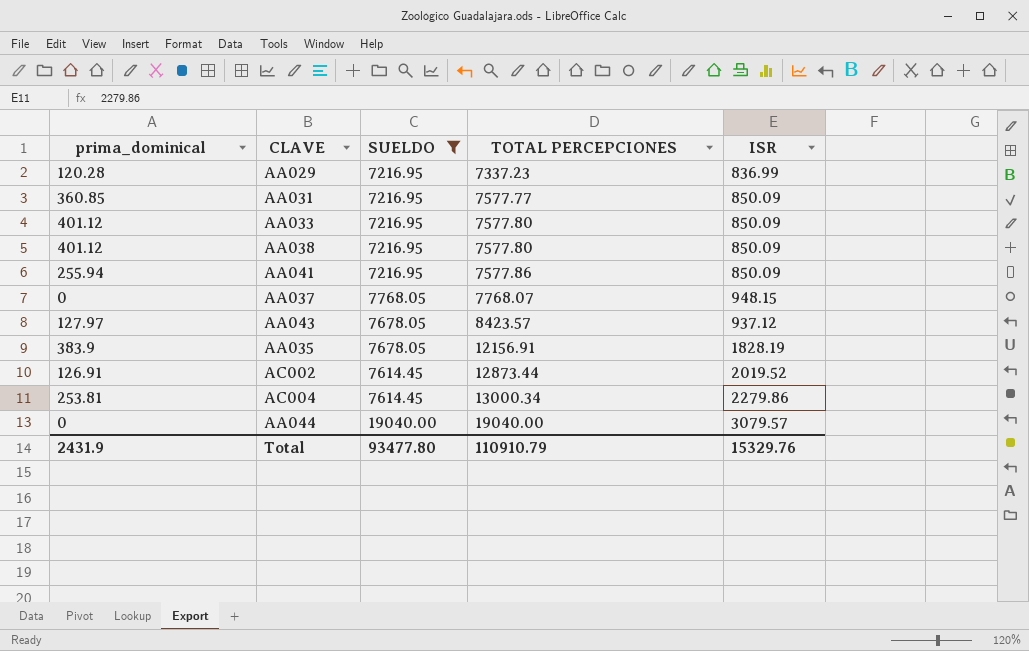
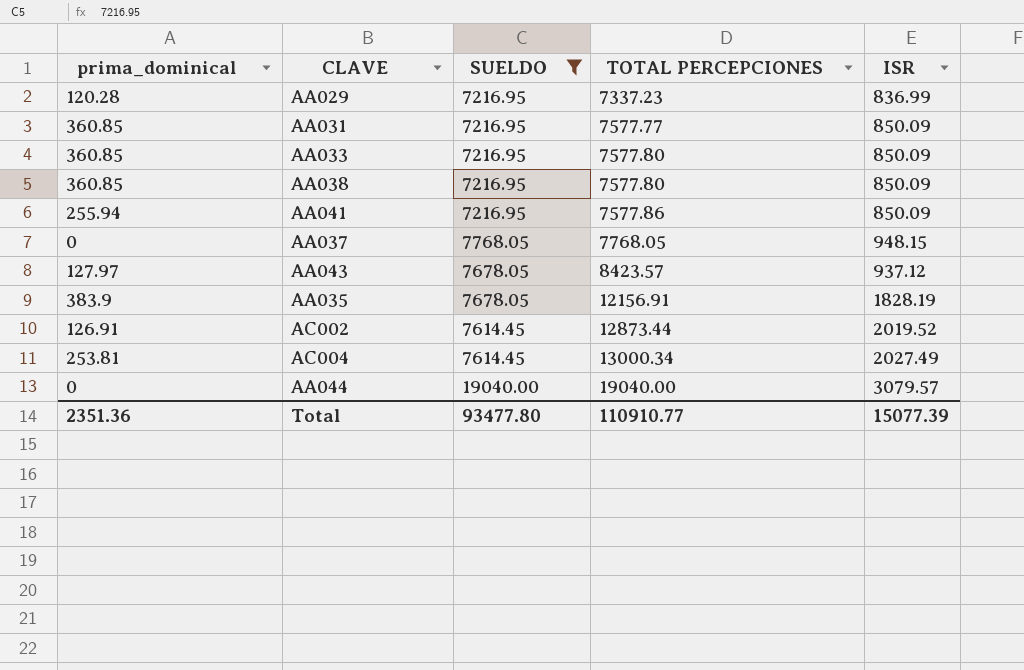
AA033 | prima_dominical: 401.12 -> 360.85
AA038 | prima_dominical: 401.12 -> 360.85
AA037 | TOTAL PERCEPCIONES: 7768.07 -> 7768.05
AC004 | ISR: 2279.86 -> 2027.49
Total | prima_dominical: 2431.9 -> 2351.36
Total | TOTAL PERCEPCIONES: 110910.79 -> 110910.77
Total | ISR: 15329.76 -> 15077.39

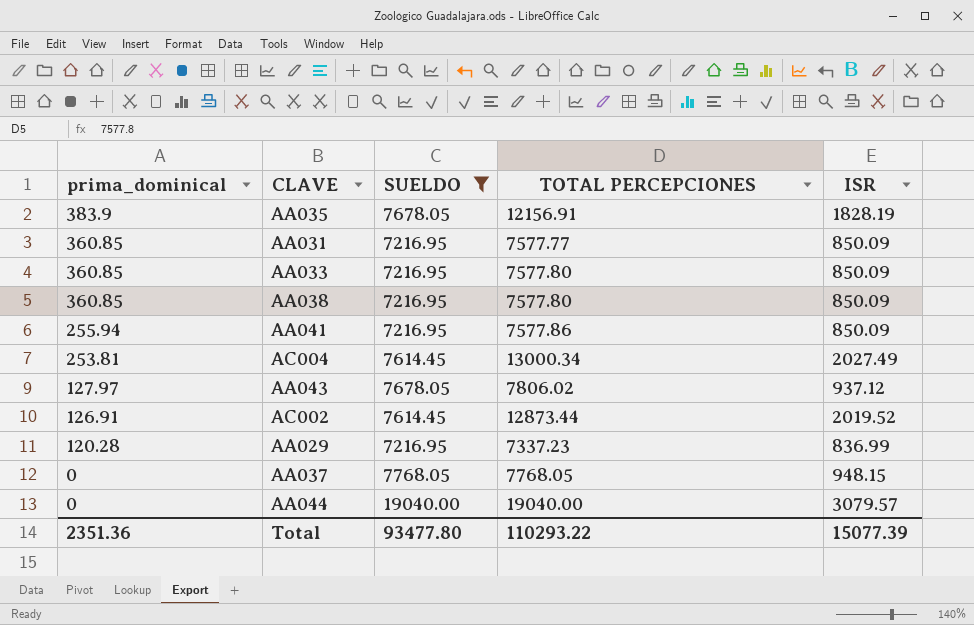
row order: TOTAL PERCEPCIONES ascending -> prima_dominical descending
AA043 | TOTAL PERCEPCIONES: 8423.57 -> 7806.02
Total | TOTAL PERCEPCIONES: 110910.77 -> 110293.22

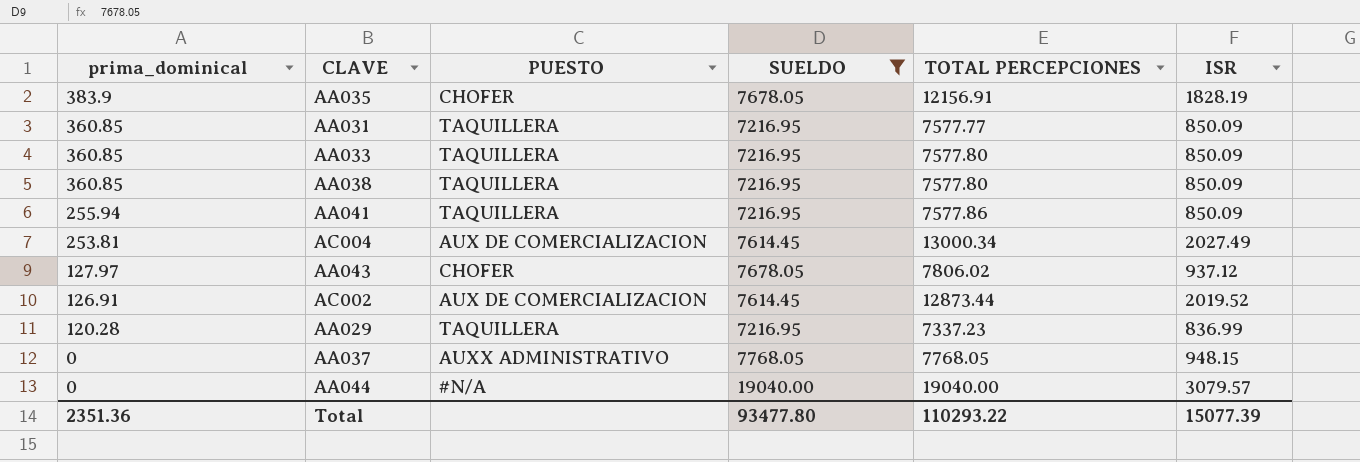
column PUESTO | position: none -> 3

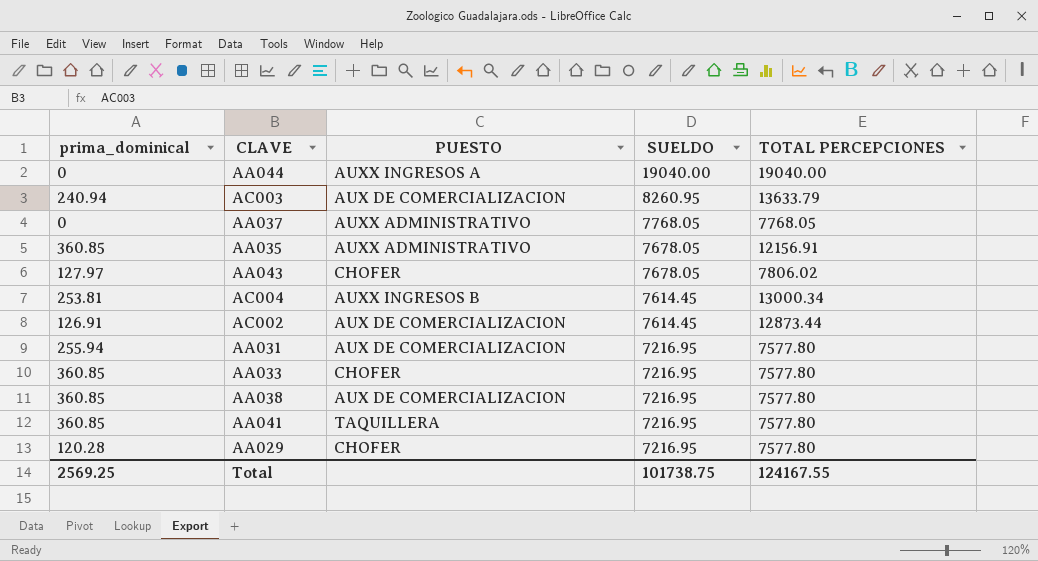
filter: SUELDO != 8260.95 -> none
row order: prima_dominical descending -> SUELDO descending
column ISR | position: 6 -> none
AA044 | PUESTO: #N/A -> AUXX INGRESOS A
AA035 | prima_dominical: 383.9 -> 360.85
AA035 | PUESTO: CHOFER -> AUXX ADMINISTRATIVO
AC004 | PUESTO: AUX DE COMERCIALIZACION -> AUXX INGRESOS B
AA031 | prima_dominical: 360.85 -> 255.94
AA031 | PUESTO: TAQUILLERA -> AUX DE COMERCIALIZACION
AA031 | TOTAL PERCEPCIONES: 7577.77 -> 7577.80
AA033 | PUESTO: TAQUILLERA -> CHOFER
AA038 | PUESTO: TAQUILLERA -> AUX DE COMERCIALIZACION
AA041 | prima_dominical: 255.94 -> 360.85
AA041 | TOTAL PERCEPCIONES: 7577.86 -> 7577.80
AA029 | PUESTO: TAQUILLERA -> CHOFER
AA029 | TOTAL PERCEPCIONES: 7337.23 -> 7577.80
Total | prima_dominical: 2351.36 -> 2569.25
Total | SUELDO: 93477.80 -> 101738.75
Total | TOTAL PERCEPCIONES: 110293.22 -> 124167.55

